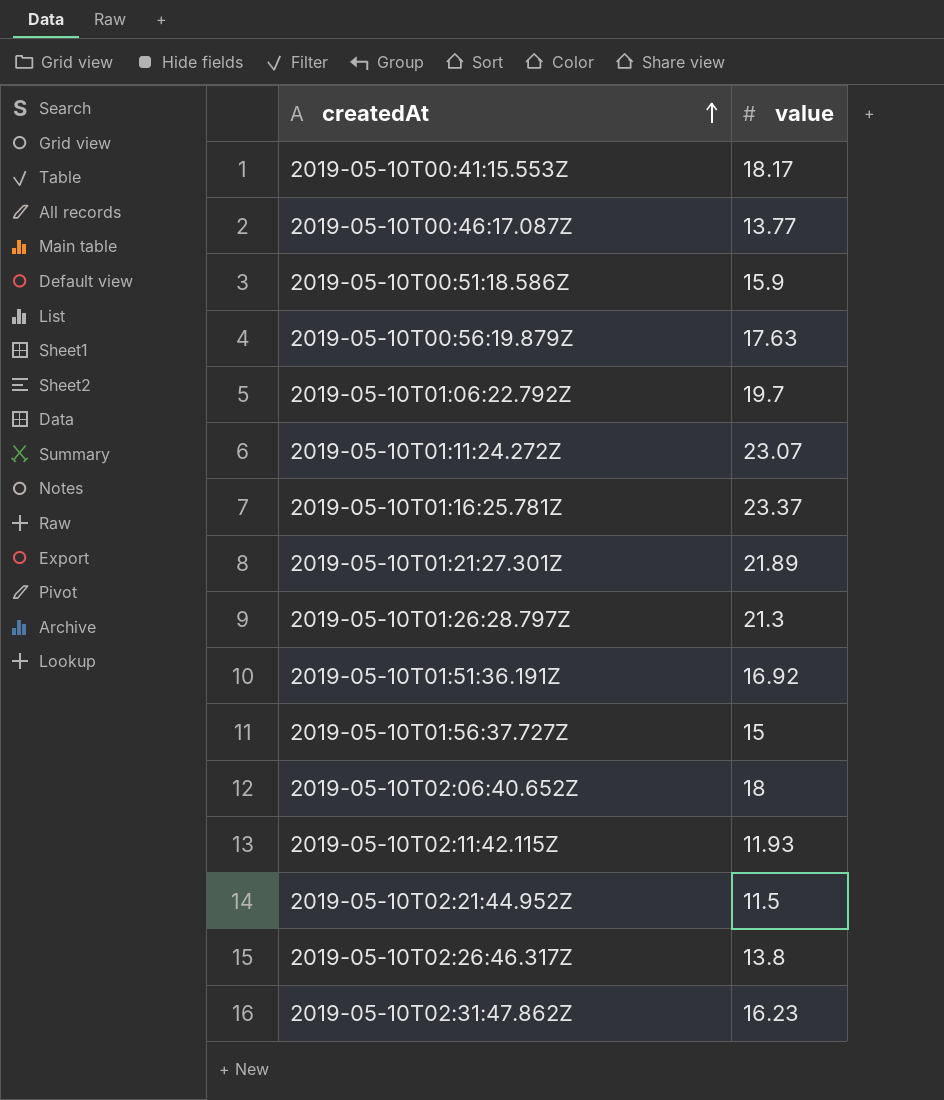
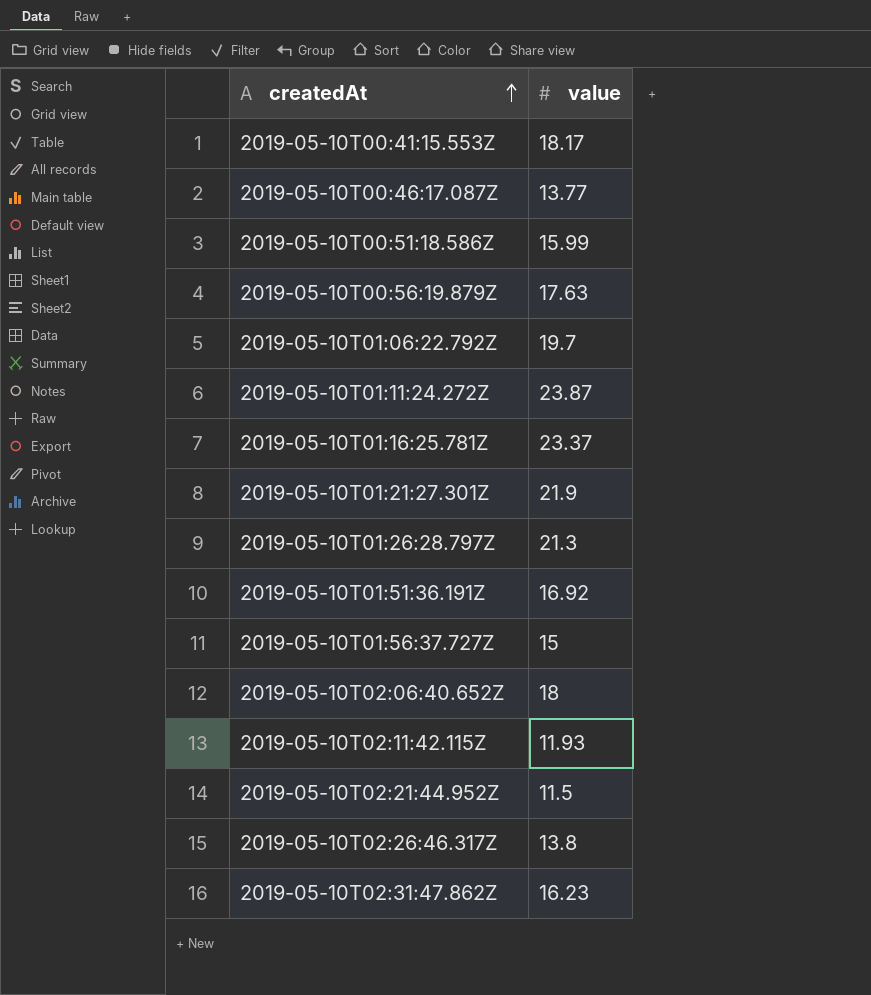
2019-05-10T00:51:18.586Z | value: 15.9 -> 15.99
2019-05-10T01:11:24.272Z | value: 23.07 -> 23.87
2019-05-10T01:21:27.301Z | value: 21.89 -> 21.9

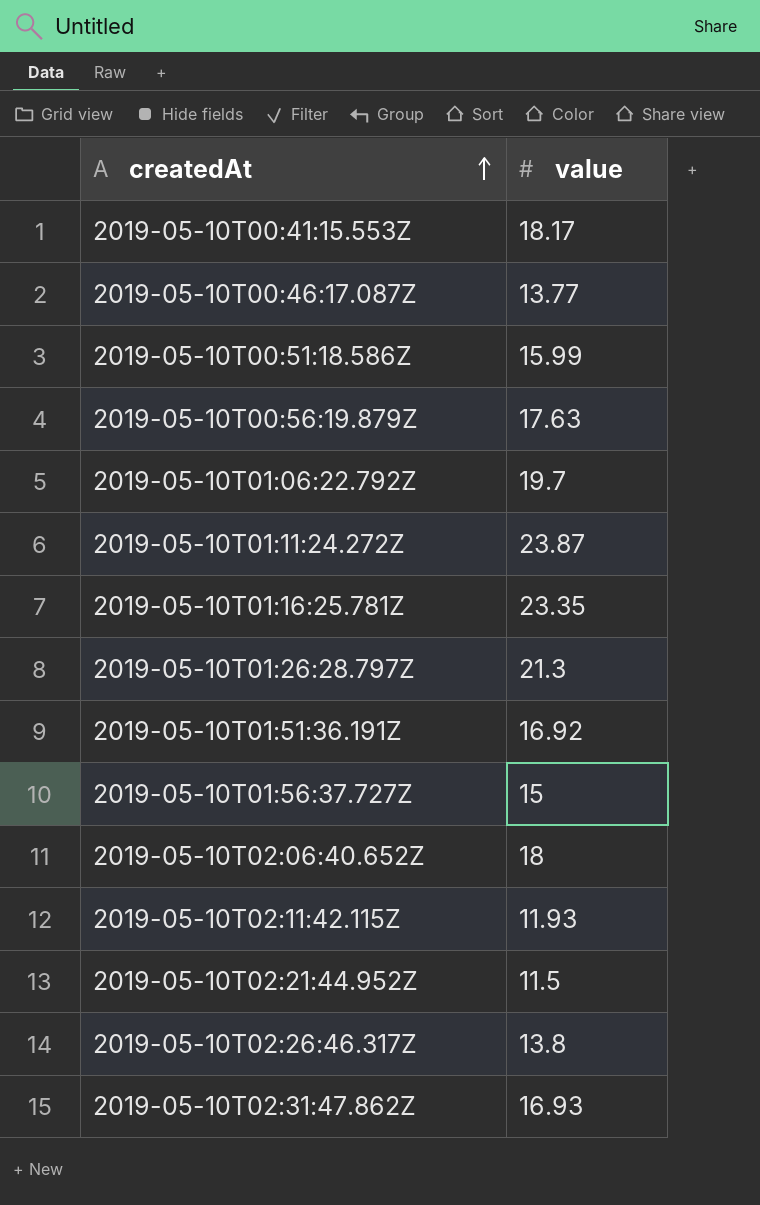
row 2019-05-10T01:21:27.301Z: 21.9 -> none
2019-05-10T01:16:25.781Z | value: 23.37 -> 23.35
2019-05-10T02:31:47.862Z | value: 16.23 -> 16.93

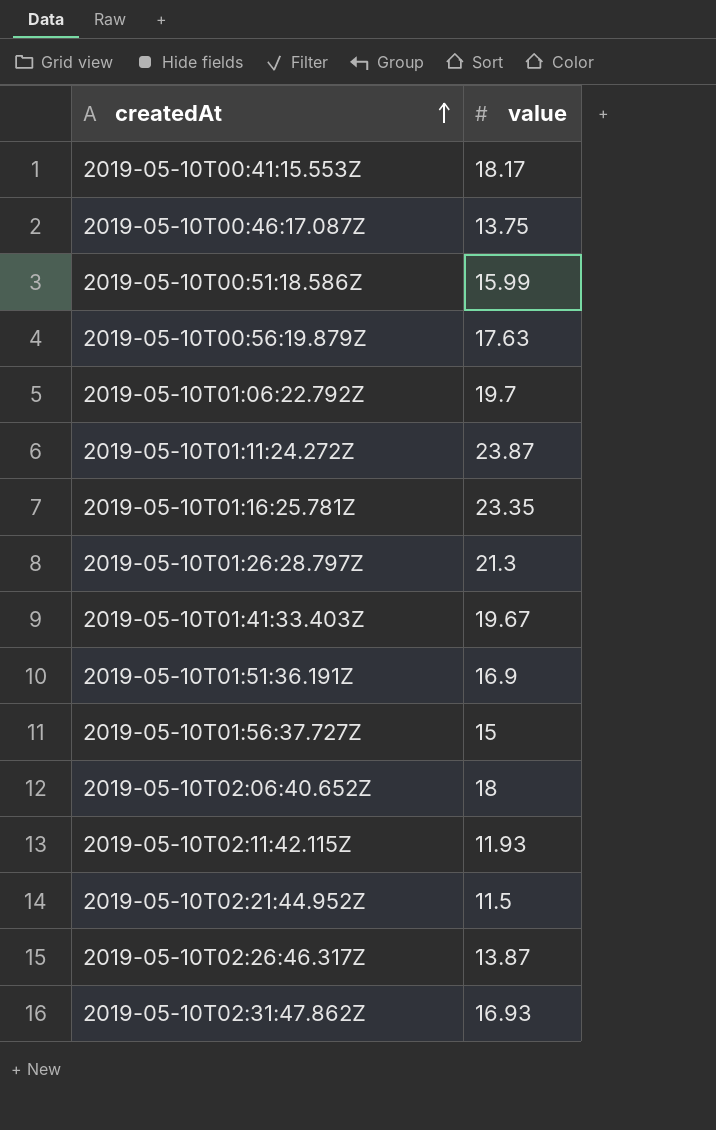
2019-05-10T00:46:17.087Z | value: 13.77 -> 13.75
row 2019-05-10T01:41:33.403Z: none -> 19.67
2019-05-10T01:51:36.191Z | value: 16.92 -> 16.9
2019-05-10T02:26:46.317Z | value: 13.8 -> 13.87

